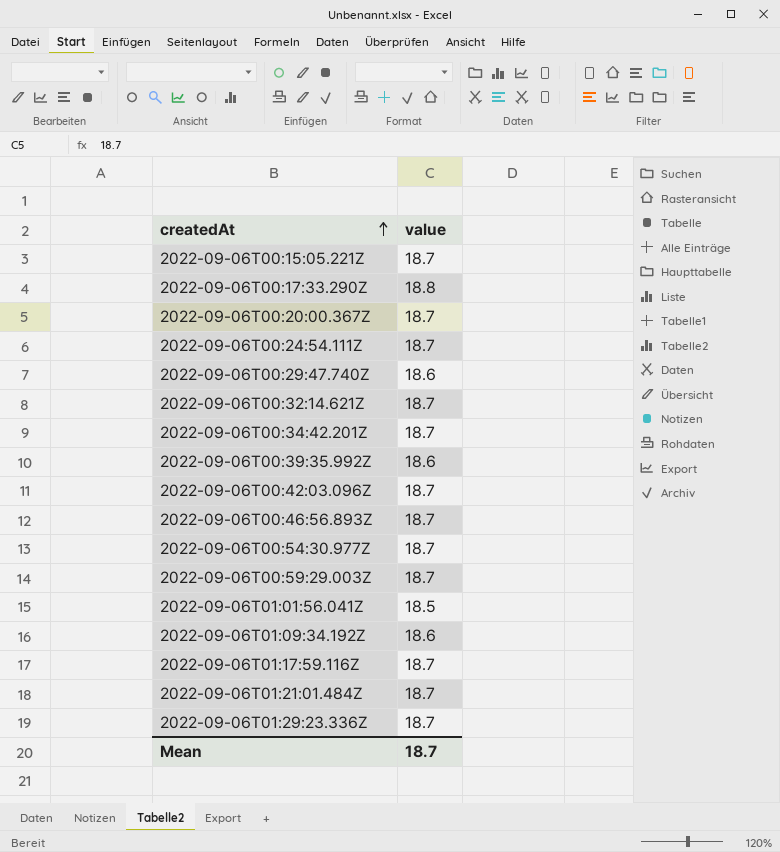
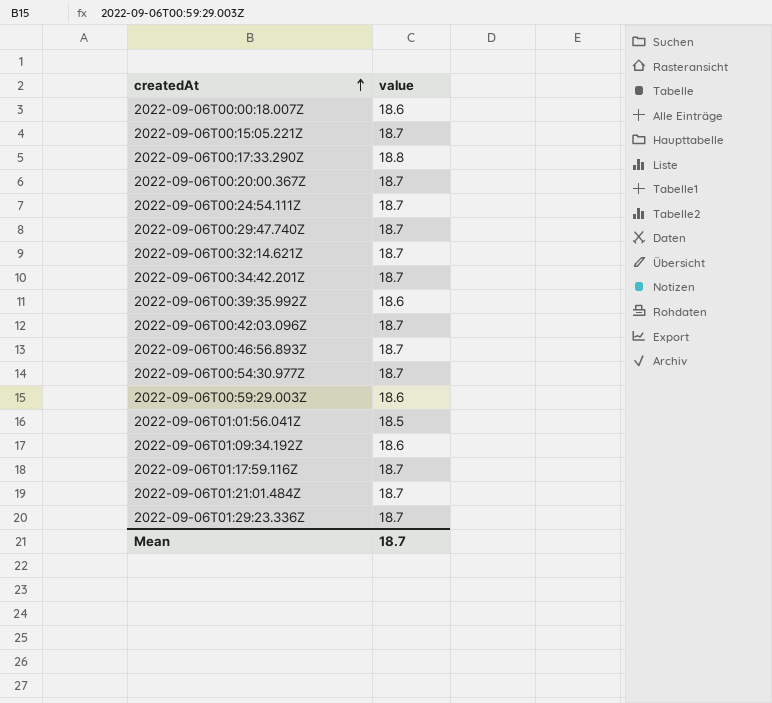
row 2022-09-06T00:00:18.007Z: none -> 18.6
2022-09-06T00:29:47.740Z | value: 18.6 -> 18.7
2022-09-06T00:59:29.003Z | value: 18.7 -> 18.6

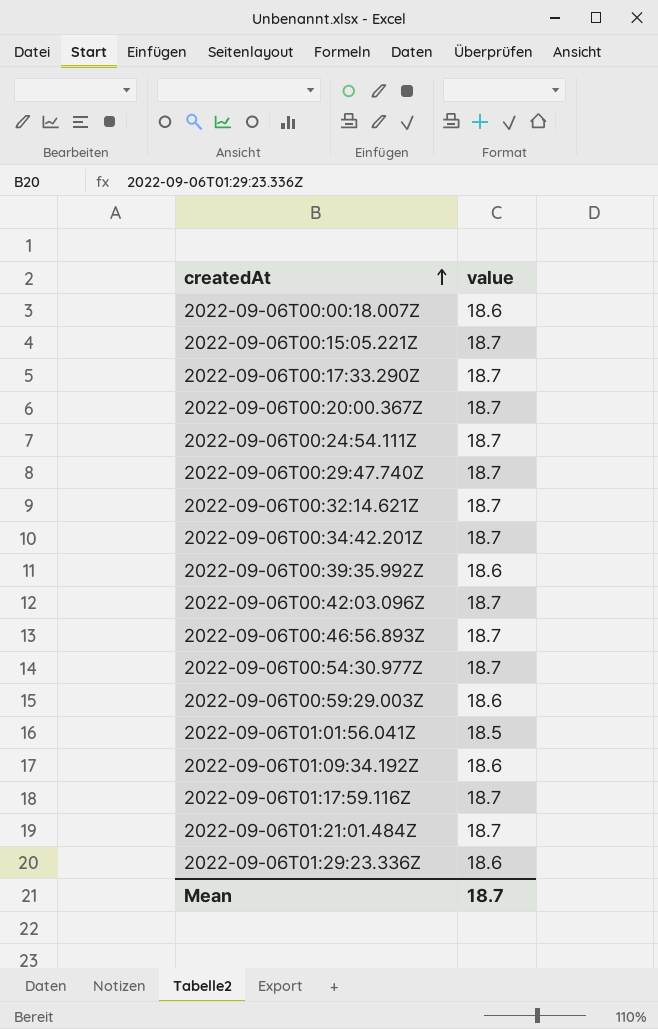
2022-09-06T00:17:33.290Z | value: 18.8 -> 18.7
2022-09-06T01:29:23.336Z | value: 18.7 -> 18.6

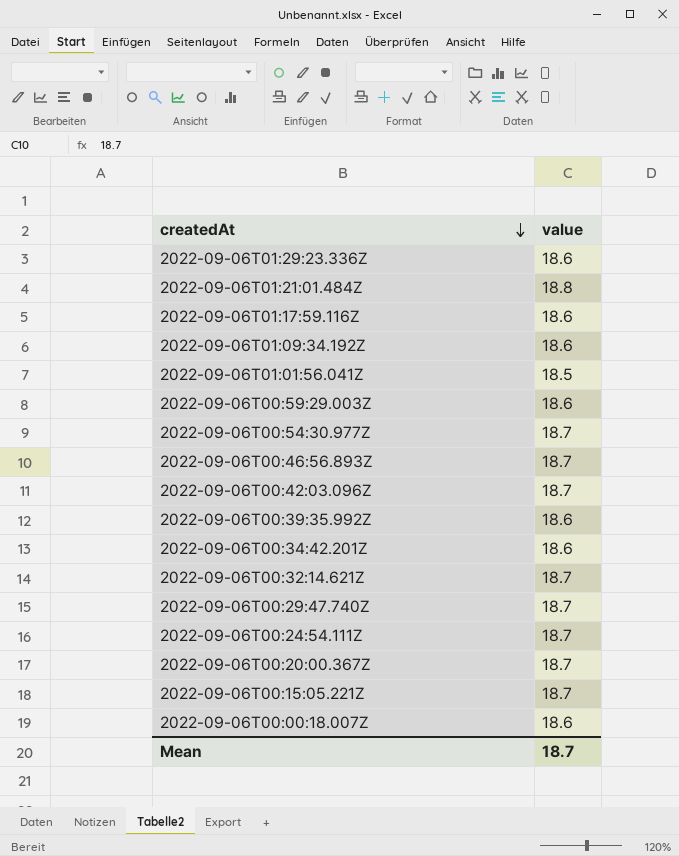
row order: createdAt ascending -> createdAt descending
row 2022-09-06T00:17:33.290Z: 18.7 -> none
2022-09-06T01:21:01.484Z | value: 18.7 -> 18.8
2022-09-06T01:17:59.116Z | value: 18.7 -> 18.6
2022-09-06T00:34:42.201Z | value: 18.7 -> 18.6

